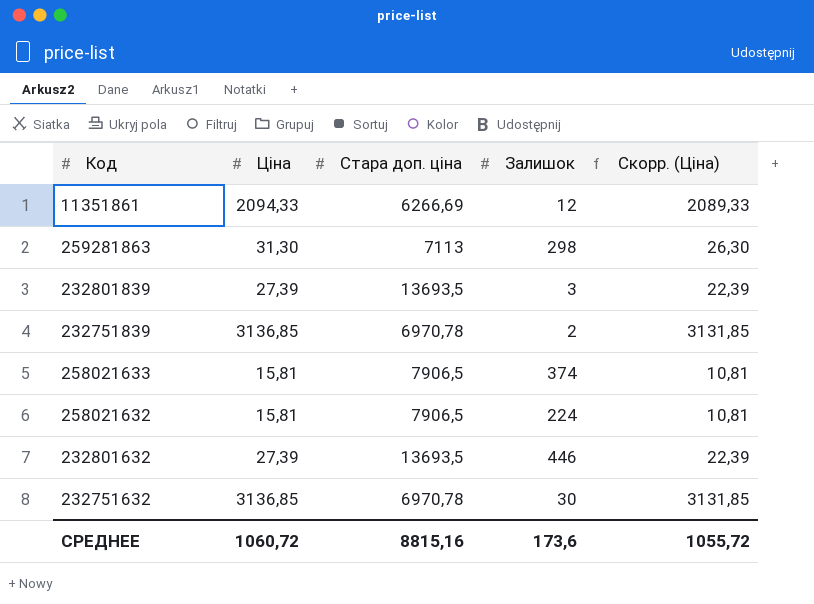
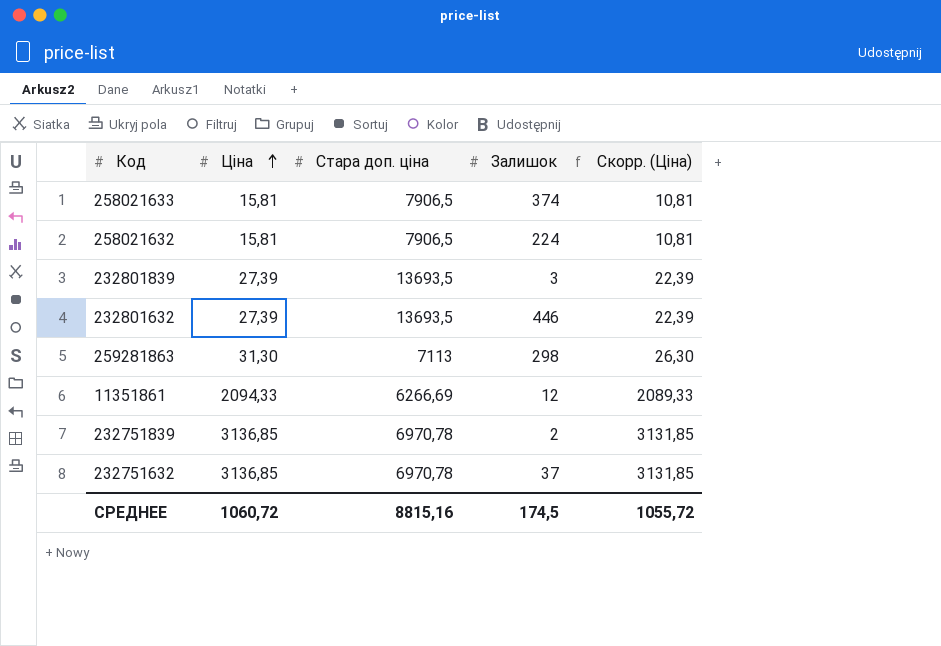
row order: none -> Ціна ascending
232751632 | Залишок: 30 -> 37
СРЕДНЕЕ | Залишок: 173,6 -> 174,5

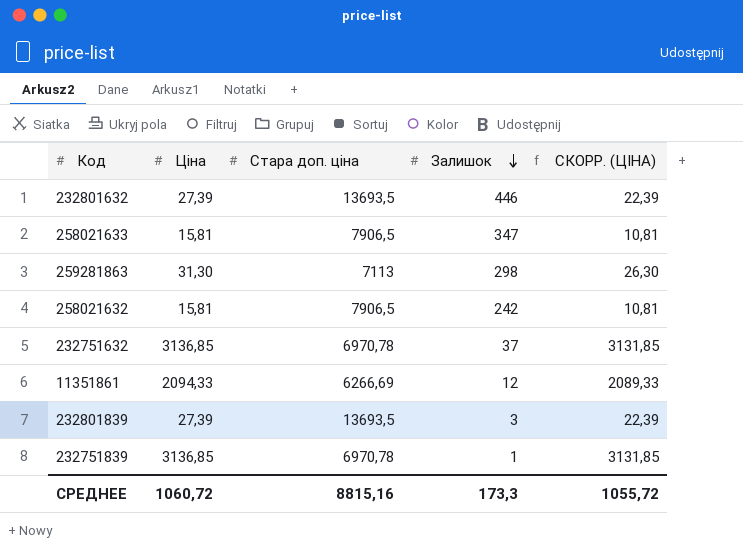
row order: Ціна ascending -> Залишок descending
column name: Скорр. (Ціна) -> СКОРР. (ЦІНА)
258021633 | Залишок: 374 -> 347
258021632 | Залишок: 224 -> 242
232751839 | Залишок: 2 -> 1
СРЕДНЕЕ | Залишок: 174,5 -> 173,3

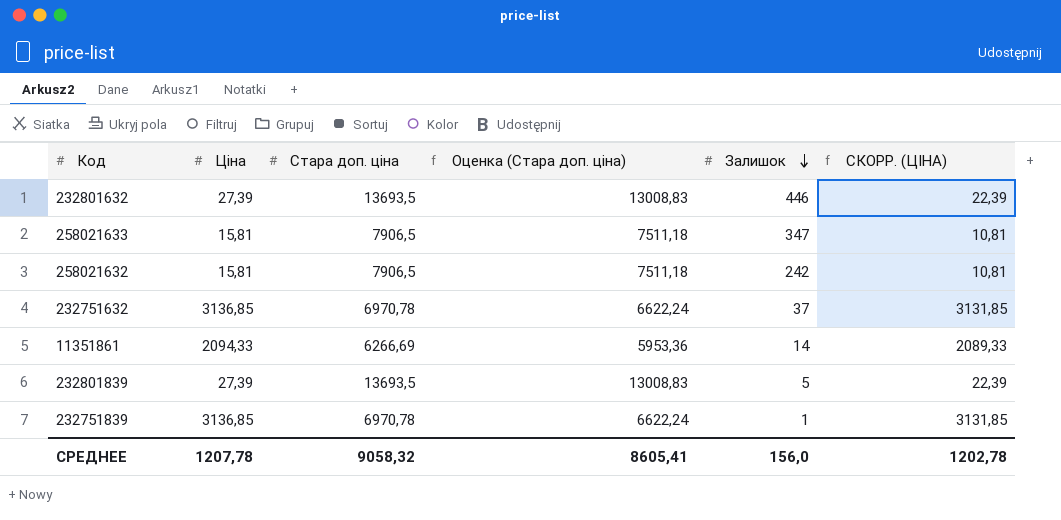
column Оценка (Стара доп. ціна) | formula: none -> [Стара доп. ціна] * 0,95
row 259281863: 31,30 | 7113 | 298 | 26,30 -> none
11351861 | Залишок: 12 -> 14
232801839 | Залишок: 3 -> 5
СРЕДНЕЕ | Ціна: 1060,72 -> 1207,78
СРЕДНЕЕ | Стара доп. ціна: 8815,16 -> 9058,32
СРЕДНЕЕ | Залишок: 173,3 -> 156,0
СРЕДНЕЕ | СКОРР. (ЦІНА): 1055,72 -> 1202,78

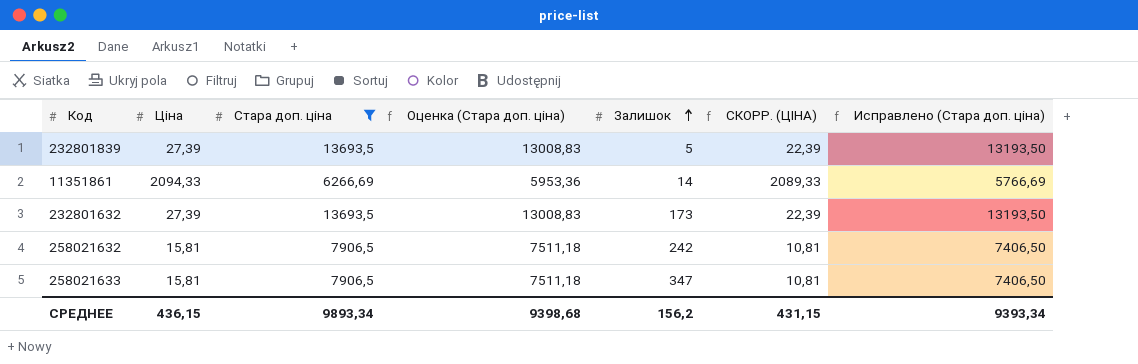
filter: none -> Стара доп. ціна != 6970,78
row order: Залишок descending -> Залишок ascending
column Исправлено (Стара доп. ціна) | formula: none -> [Стара доп. ціна] - 500
232801632 | Залишок: 446 -> 173
СРЕДНЕЕ | Ціна: 1207,78 -> 436,15
СРЕДНЕЕ | Стара доп. ціна: 9058,32 -> 9893,34
СРЕДНЕЕ | Оценка (Стара доп. ціна): 8605,41 -> 9398,68
СРЕДНЕЕ | Залишок: 156,0 -> 156,2
СРЕДНЕЕ | СКОРР. (ЦІНА): 1202,78 -> 431,15

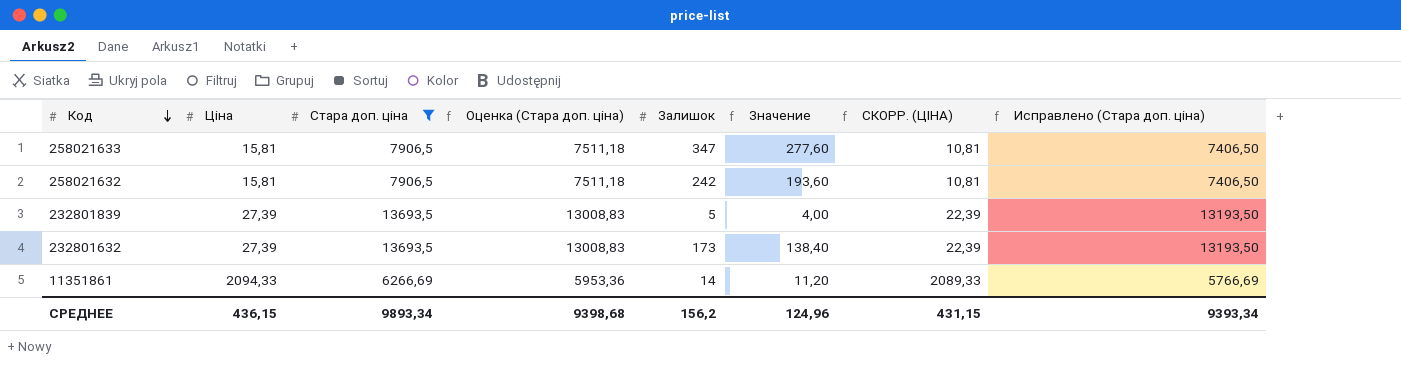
row order: Залишок ascending -> Код descending
column Значение | formula: none -> [Залишок] * 0,8

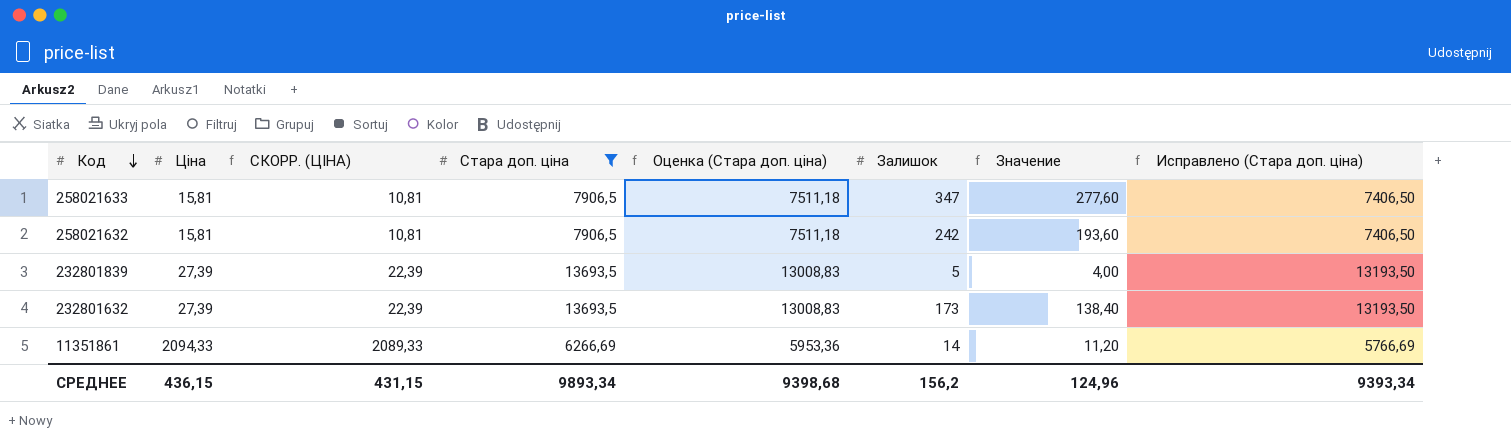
column СКОРР. (ЦІНА) | position: 7 -> 3

